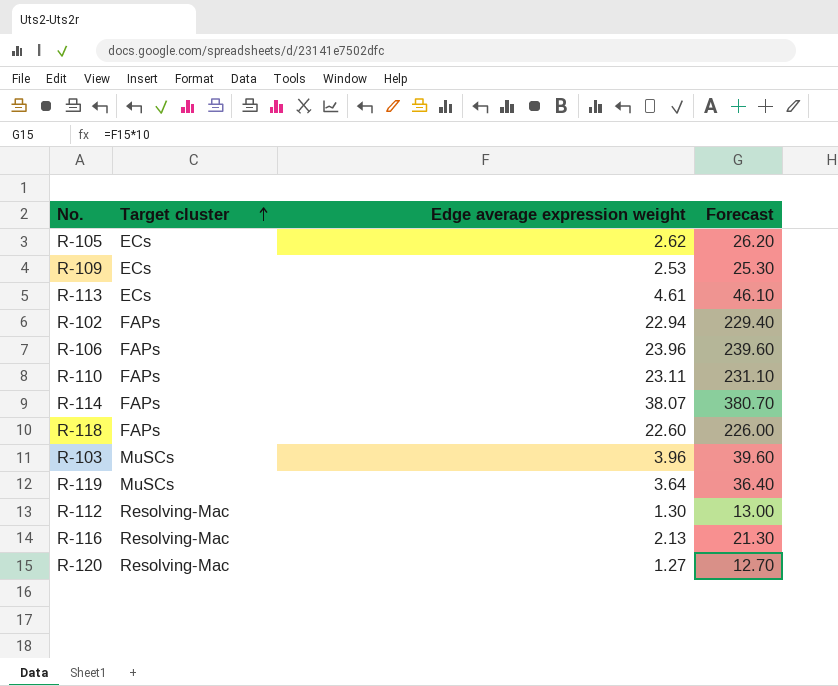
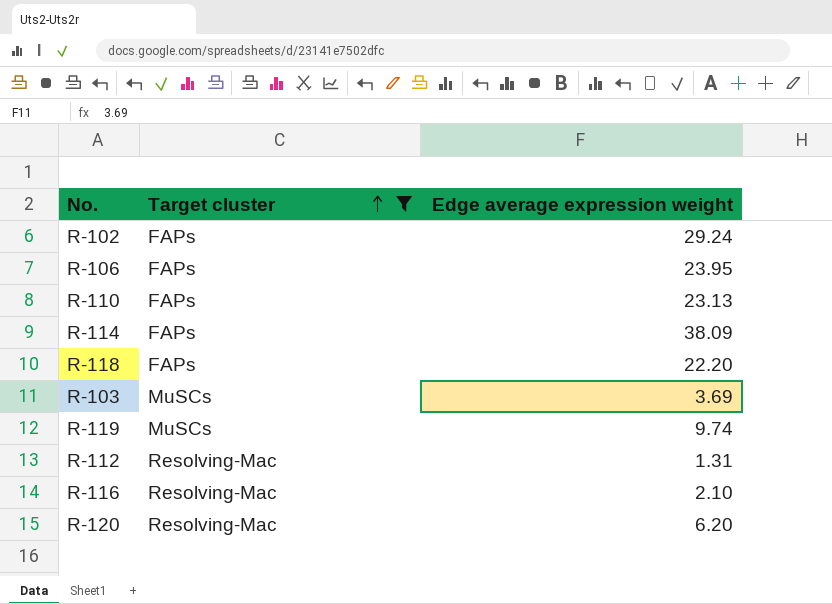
filter: none -> Target cluster != ECs
column Forecast | formula: [Edge average expression weight] * 10 -> none
R-102 | Edge average expression weight: 22.94 -> 29.24
R-106 | Edge average expression weight: 23.96 -> 23.95
R-110 | Edge average expression weight: 23.11 -> 23.13
R-114 | Edge average expression weight: 38.07 -> 38.09
R-118 | Edge average expression weight: 22.60 -> 22.20
R-103 | Edge average expression weight: 3.96 -> 3.69
R-119 | Edge average expression weight: 3.64 -> 9.74
R-112 | Edge average expression weight: 1.30 -> 1.31
R-116 | Edge average expression weight: 2.13 -> 2.10
R-120 | Edge average expression weight: 1.27 -> 6.20

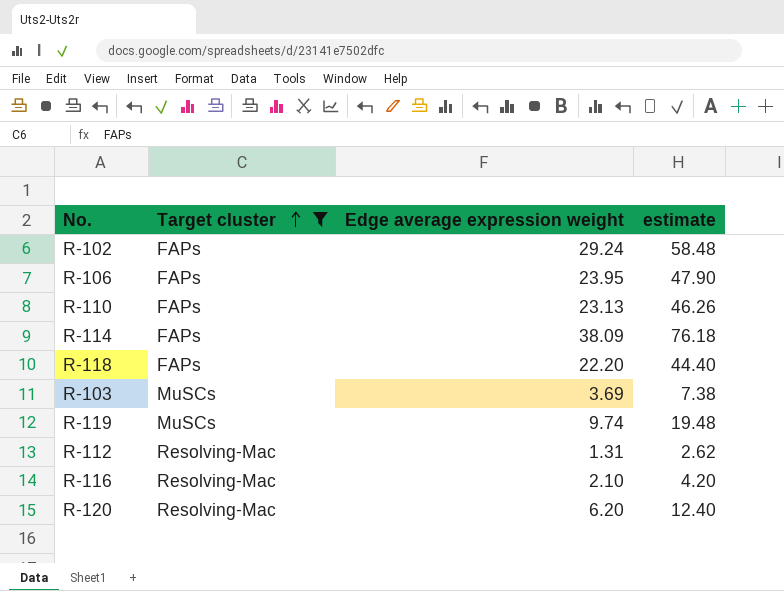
column estimate | formula: none -> [Edge average expression weight] * 2

